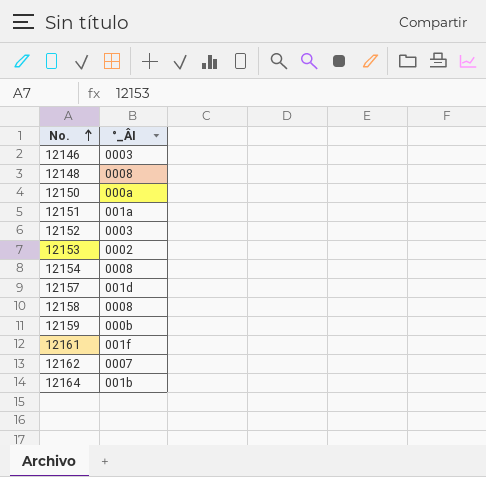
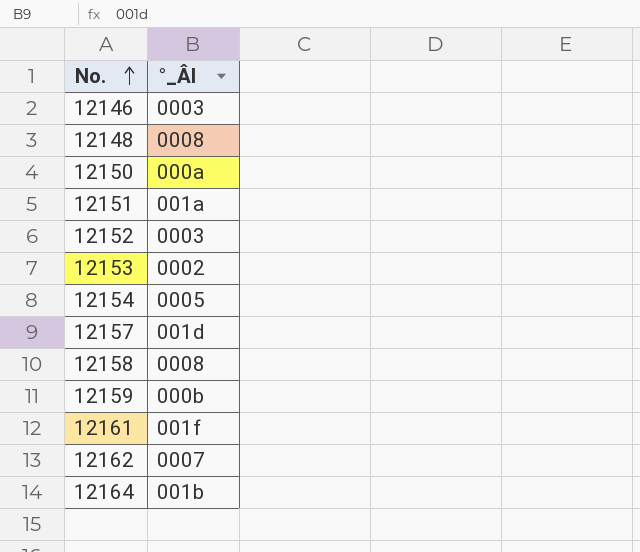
12154 | °_ÂI: 0008 -> 0005

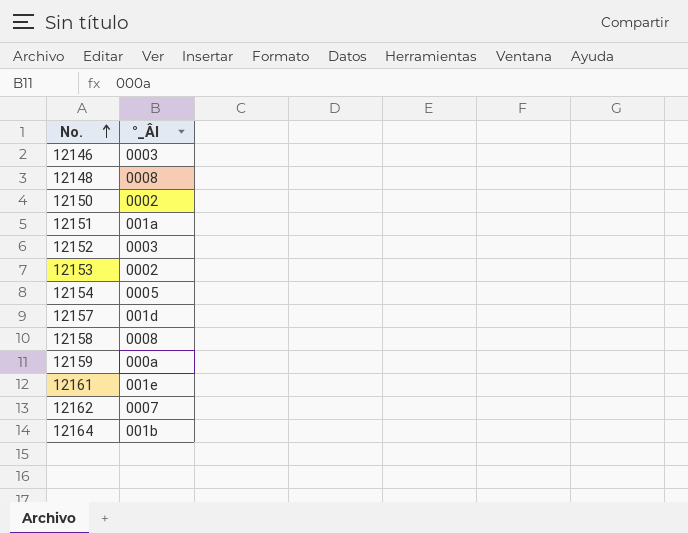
12150 | °_ÂI: 000a -> 0002
12159 | °_ÂI: 000b -> 000a
12161 | °_ÂI: 001f -> 001e

